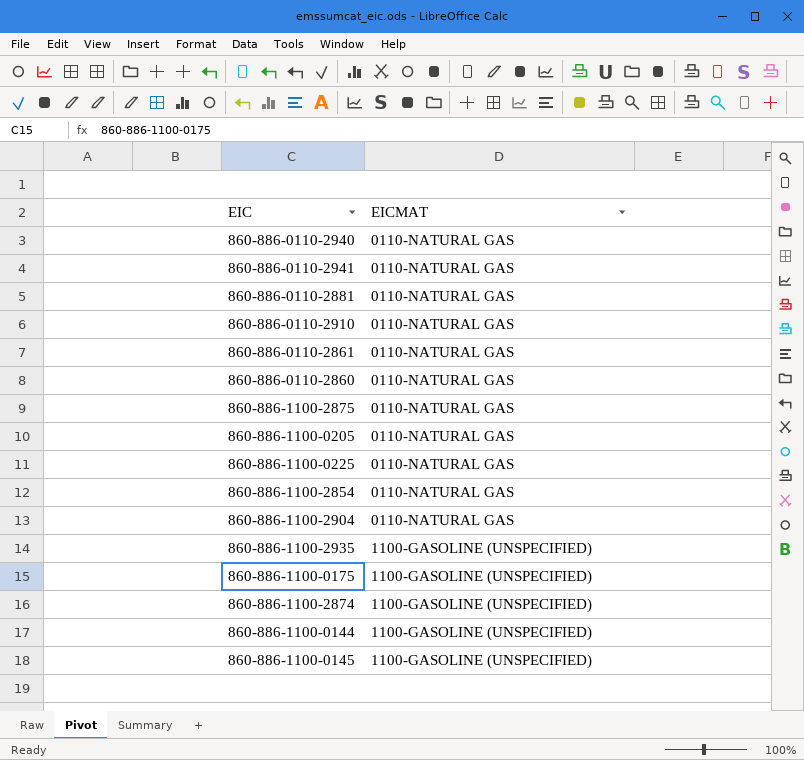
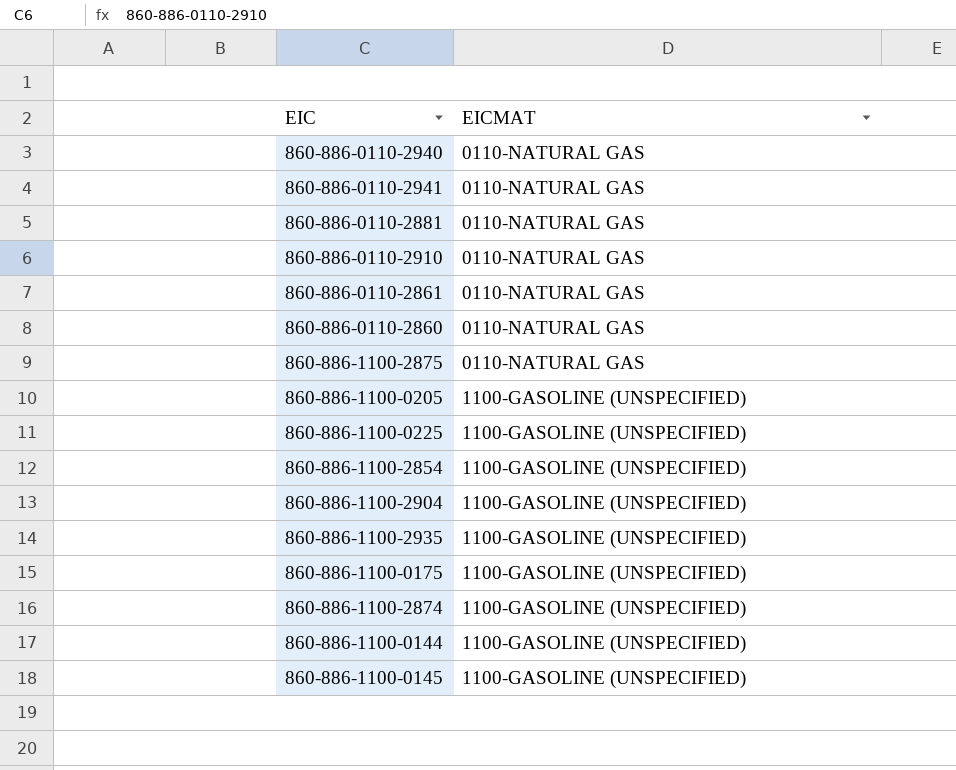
860-886-1100-0205 | EICMAT: 0110-NATURAL GAS -> 1100-GASOLINE (UNSPECIFIED)
860-886-1100-0225 | EICMAT: 0110-NATURAL GAS -> 1100-GASOLINE (UNSPECIFIED)
860-886-1100-2854 | EICMAT: 0110-NATURAL GAS -> 1100-GASOLINE (UNSPECIFIED)
860-886-1100-2904 | EICMAT: 0110-NATURAL GAS -> 1100-GASOLINE (UNSPECIFIED)

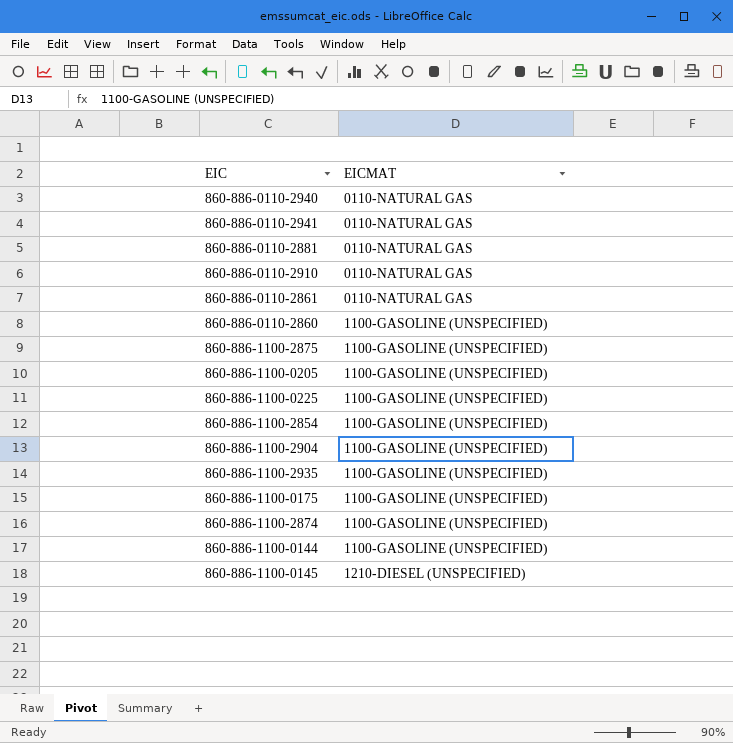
860-886-0110-2860 | EICMAT: 0110-NATURAL GAS -> 1100-GASOLINE (UNSPECIFIED)
860-886-1100-2875 | EICMAT: 0110-NATURAL GAS -> 1100-GASOLINE (UNSPECIFIED)
860-886-1100-0145 | EICMAT: 1100-GASOLINE (UNSPECIFIED) -> 1210-DIESEL (UNSPECIFIED)

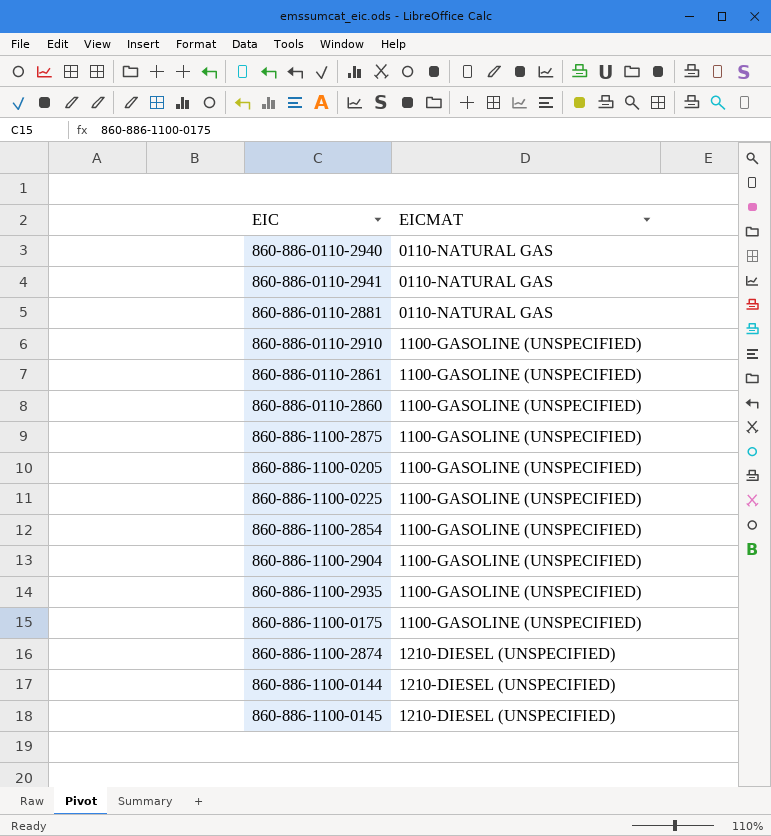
860-886-0110-2910 | EICMAT: 0110-NATURAL GAS -> 1100-GASOLINE (UNSPECIFIED)
860-886-0110-2861 | EICMAT: 0110-NATURAL GAS -> 1100-GASOLINE (UNSPECIFIED)
860-886-1100-2874 | EICMAT: 1100-GASOLINE (UNSPECIFIED) -> 1210-DIESEL (UNSPECIFIED)
860-886-1100-0144 | EICMAT: 1100-GASOLINE (UNSPECIFIED) -> 1210-DIESEL (UNSPECIFIED)

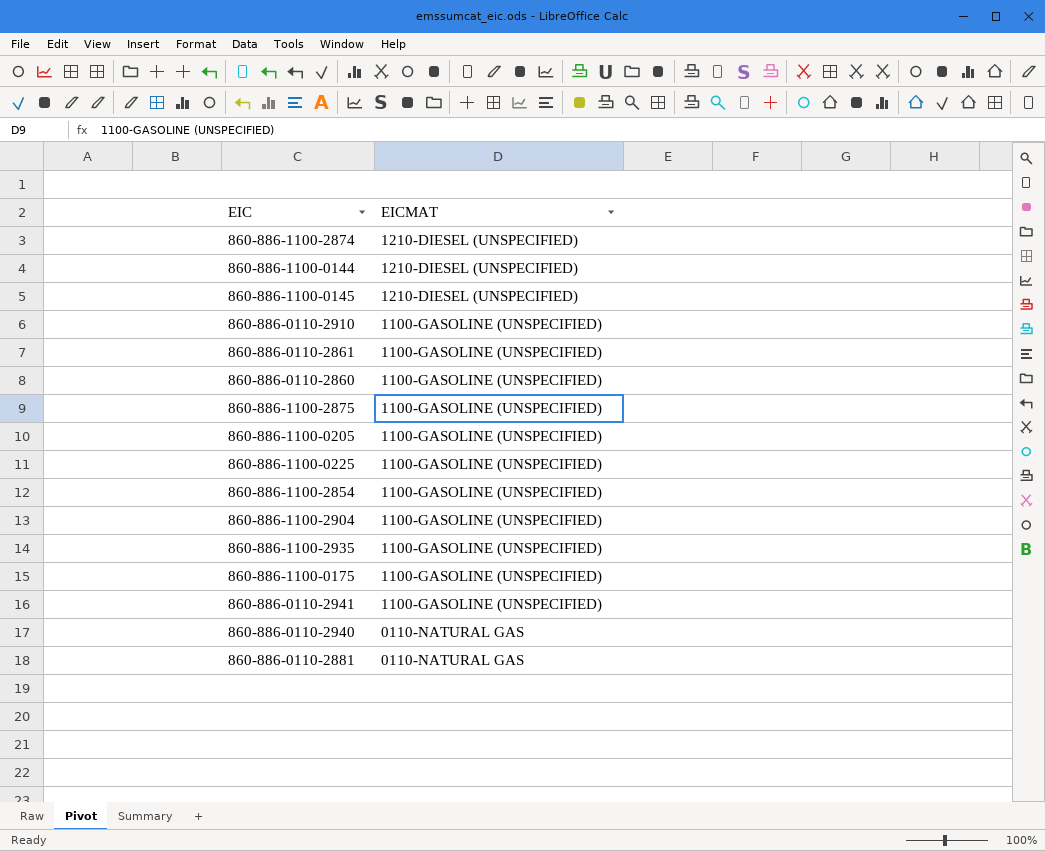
row order: EICMAT ascending -> EICMAT descending
860-886-0110-2941 | EICMAT: 0110-NATURAL GAS -> 1100-GASOLINE (UNSPECIFIED)

